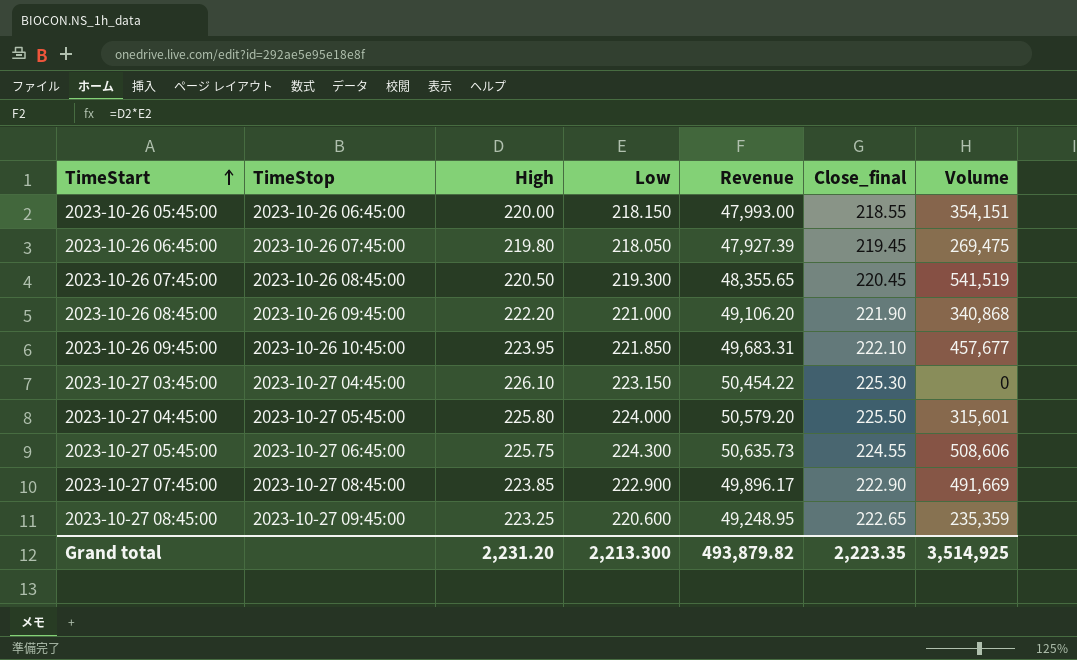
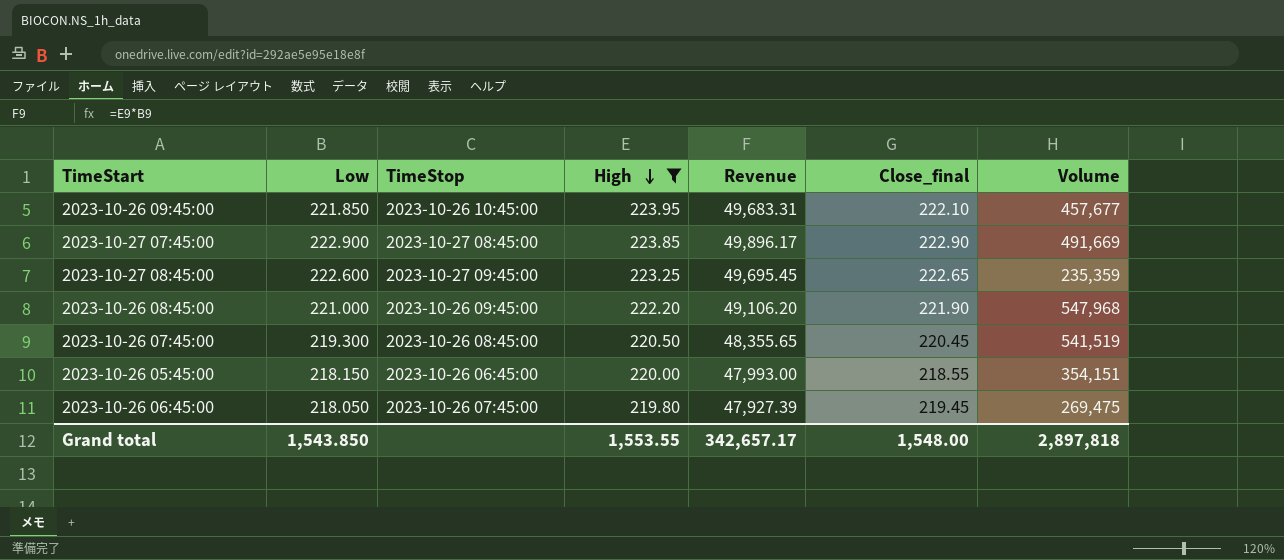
filter: none -> High <= 223.95
row order: TimeStart ascending -> High descending
column Low | position: 4 -> 2
2023-10-27 08:45:00 | Low: 220.600 -> 222.600
2023-10-27 08:45:00 | Revenue: 49,248.95 -> 49,695.45
2023-10-26 08:45:00 | Volume: 340,868 -> 547,968
Grand total | Low: 2,213.300 -> 1,543.850
Grand total | High: 2,231.20 -> 1,553.55
Grand total | Revenue: 493,879.82 -> 342,657.17
Grand total | Close_final: 2,223.35 -> 1,548.00
Grand total | Volume: 3,514,925 -> 2,897,818

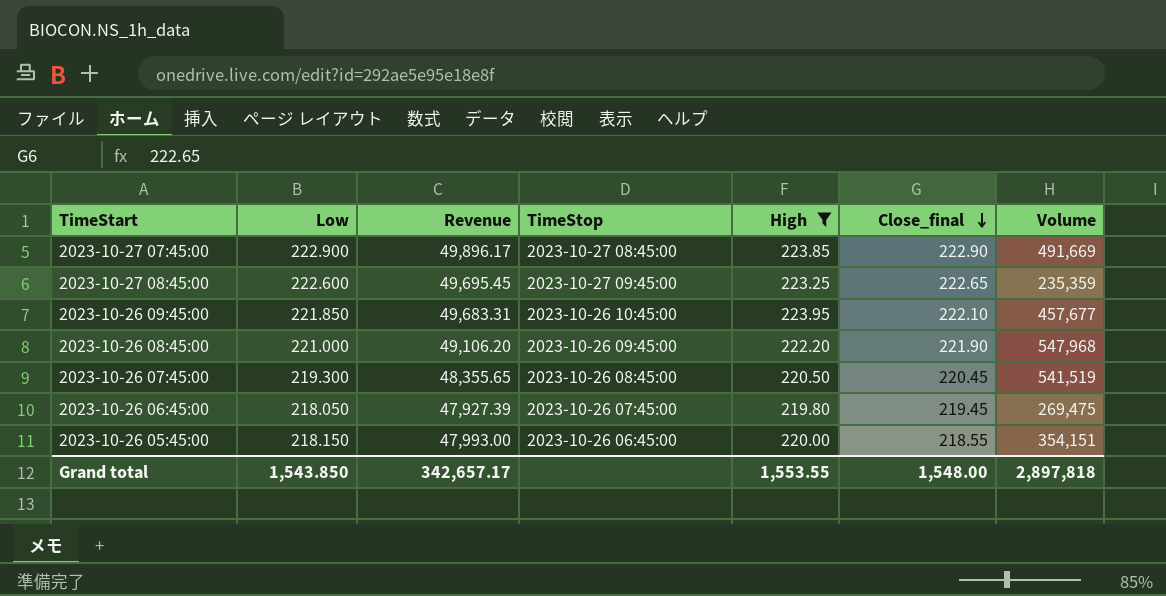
row order: High descending -> Close_final descending
column Revenue | position: 5 -> 3

